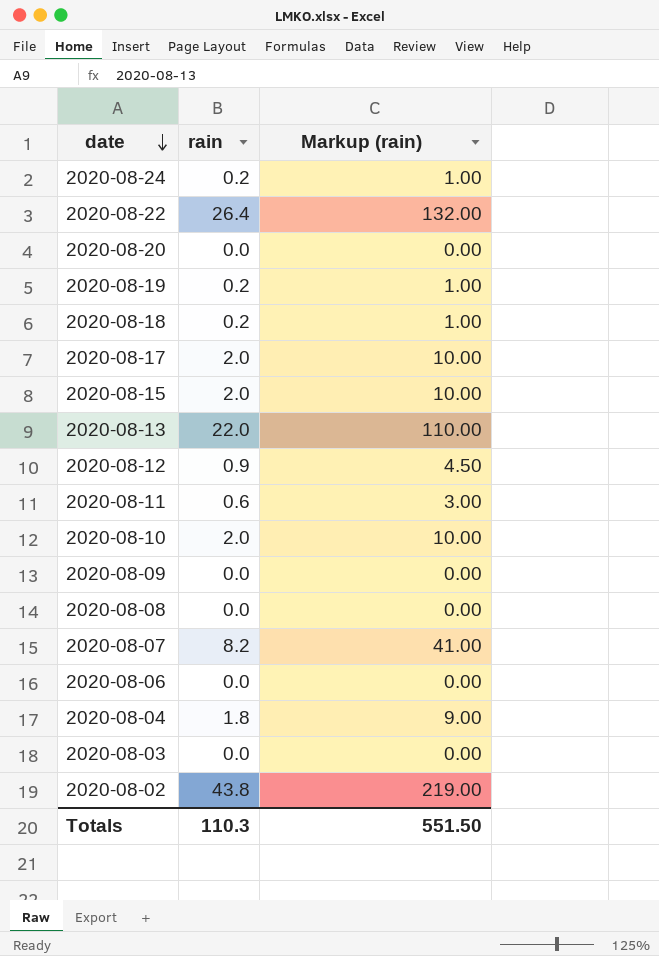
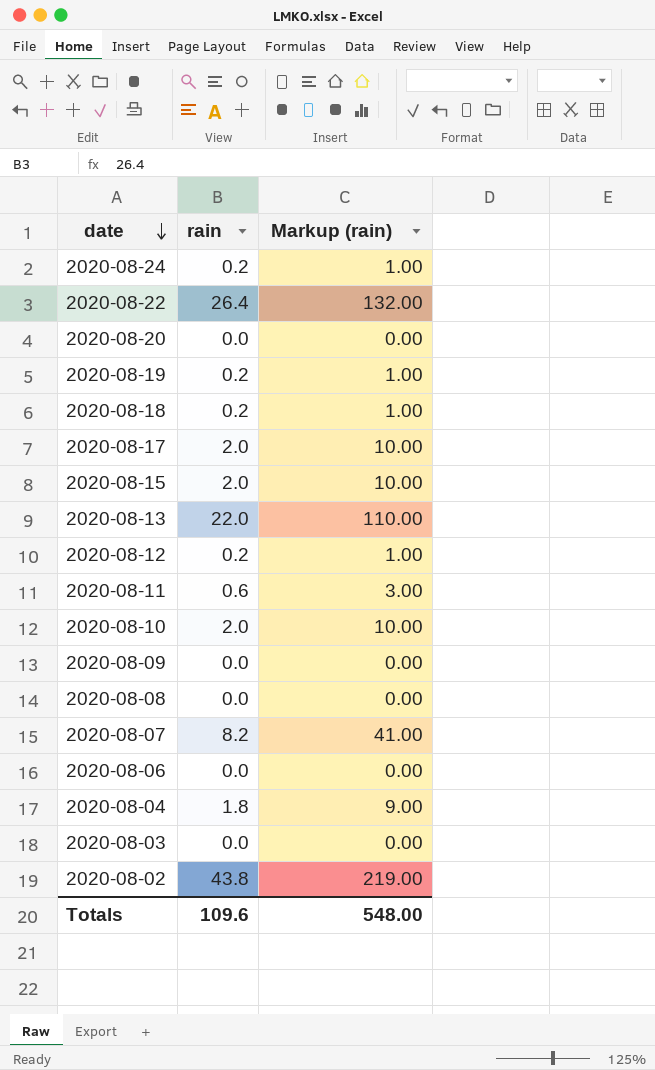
2020-08-12 | rain: 0.9 -> 0.2
2020-08-12 | Markup (rain): 4.50 -> 1.00
Totals | rain: 110.3 -> 109.6
Totals | Markup (rain): 551.50 -> 548.00

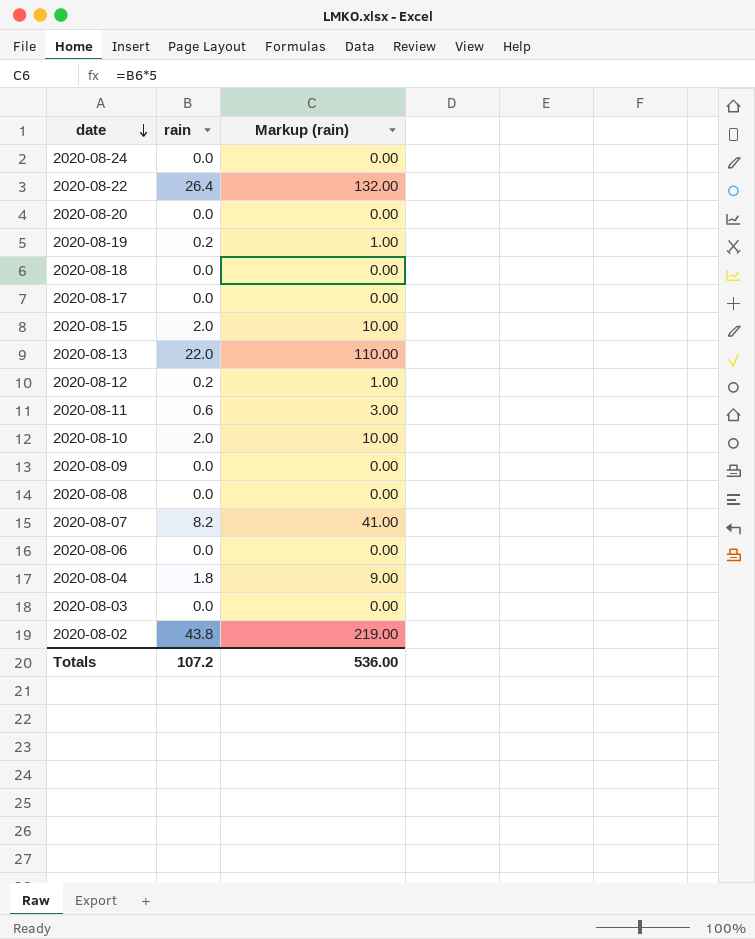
2020-08-24 | rain: 0.2 -> 0.0
2020-08-24 | Markup (rain): 1.00 -> 0.00
2020-08-18 | rain: 0.2 -> 0.0
2020-08-18 | Markup (rain): 1.00 -> 0.00
2020-08-17 | rain: 2.0 -> 0.0
2020-08-17 | Markup (rain): 10.00 -> 0.00
Totals | rain: 109.6 -> 107.2
Totals | Markup (rain): 548.00 -> 536.00

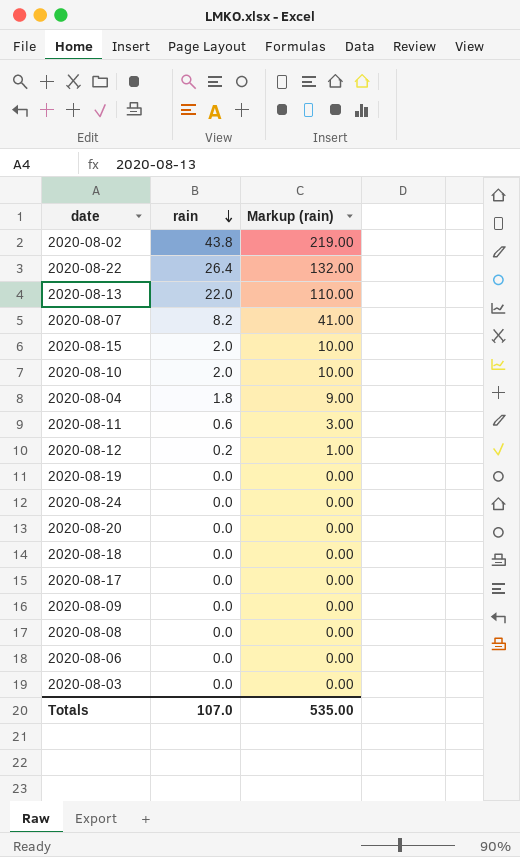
row order: date descending -> rain descending
2020-08-19 | rain: 0.2 -> 0.0
2020-08-19 | Markup (rain): 1.00 -> 0.00
Totals | rain: 107.2 -> 107.0
Totals | Markup (rain): 536.00 -> 535.00

